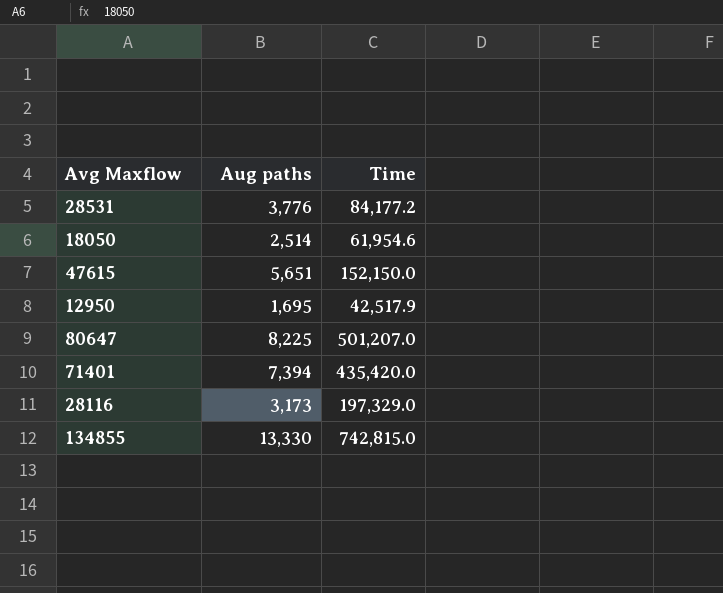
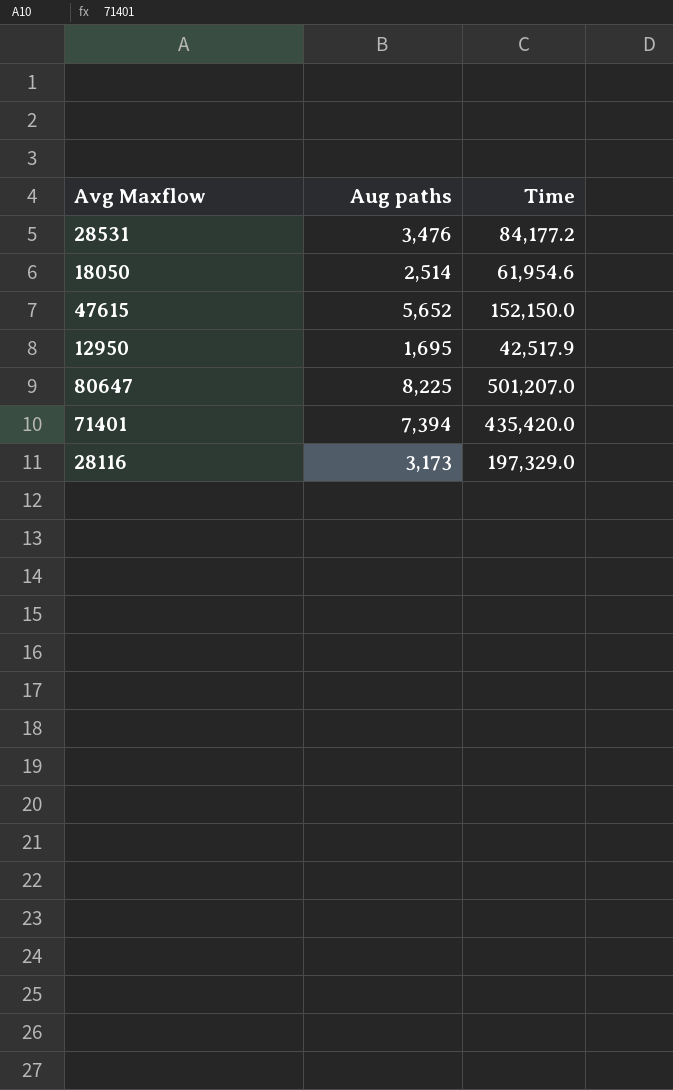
row 134855: 13,330 | 742,815.0 -> none
28531 | Aug paths: 3,776 -> 3,476
47615 | Aug paths: 5,651 -> 5,652

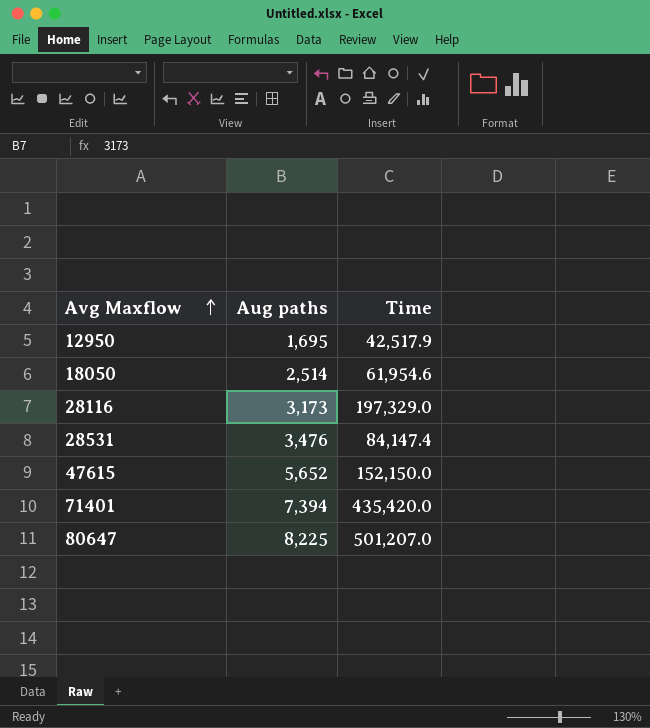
row order: none -> Avg Maxflow ascending
28531 | Time: 84,177.2 -> 84,147.4

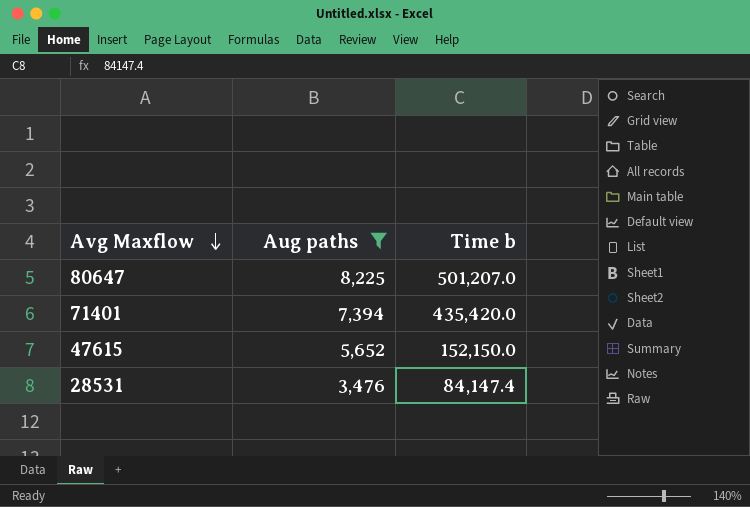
filter: none -> Aug paths >= 3,476
row order: Avg Maxflow ascending -> Avg Maxflow descending
column name: Time -> Time b

